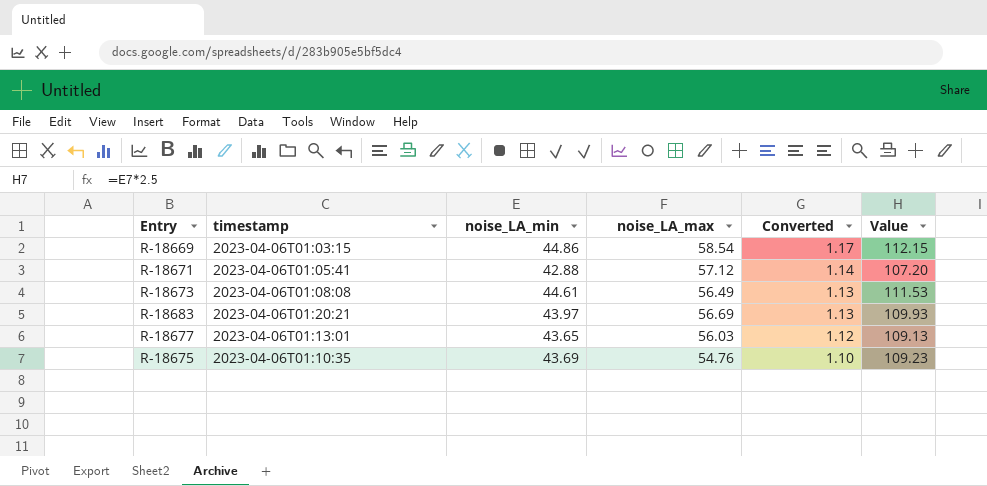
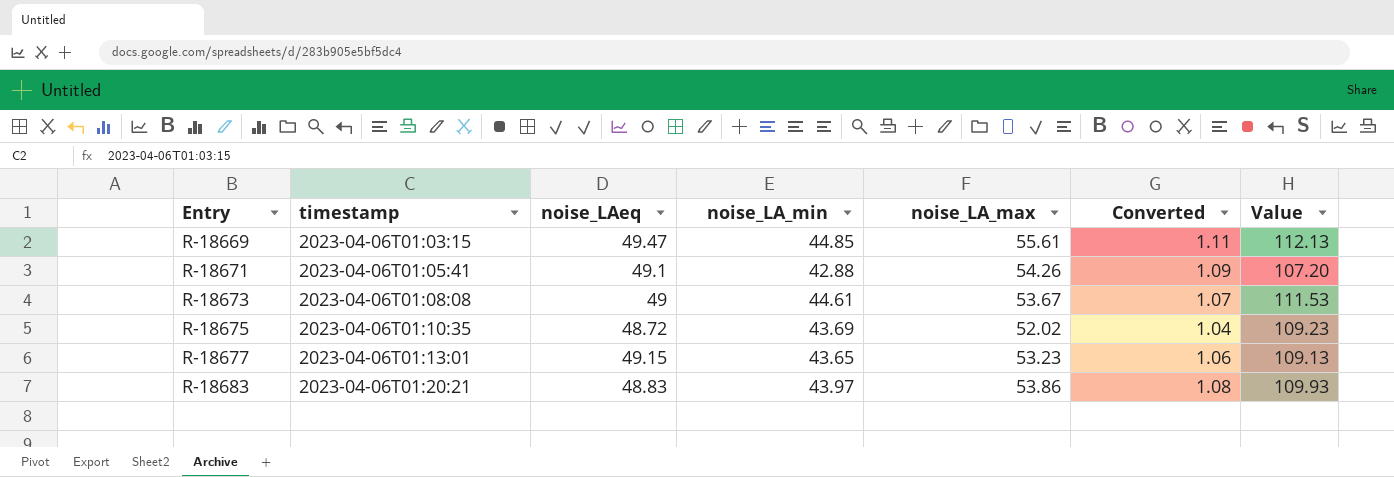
row order: Converted descending -> Entry ascending
column noise_LAeq | position: none -> 3
R-18669 | noise_LA_min: 44.86 -> 44.85
R-18669 | noise_LA_max: 58.54 -> 55.61
R-18669 | Converted: 1.17 -> 1.11
R-18669 | Value: 112.15 -> 112.13
R-18671 | noise_LA_max: 57.12 -> 54.26
R-18671 | Converted: 1.14 -> 1.09
R-18673 | noise_LA_max: 56.49 -> 53.67
R-18673 | Converted: 1.13 -> 1.07
R-18675 | noise_LA_max: 54.76 -> 52.02
R-18675 | Converted: 1.10 -> 1.04
R-18677 | noise_LA_max: 56.03 -> 53.23
R-18677 | Converted: 1.12 -> 1.06
R-18683 | noise_LA_max: 56.69 -> 53.86
R-18683 | Converted: 1.13 -> 1.08

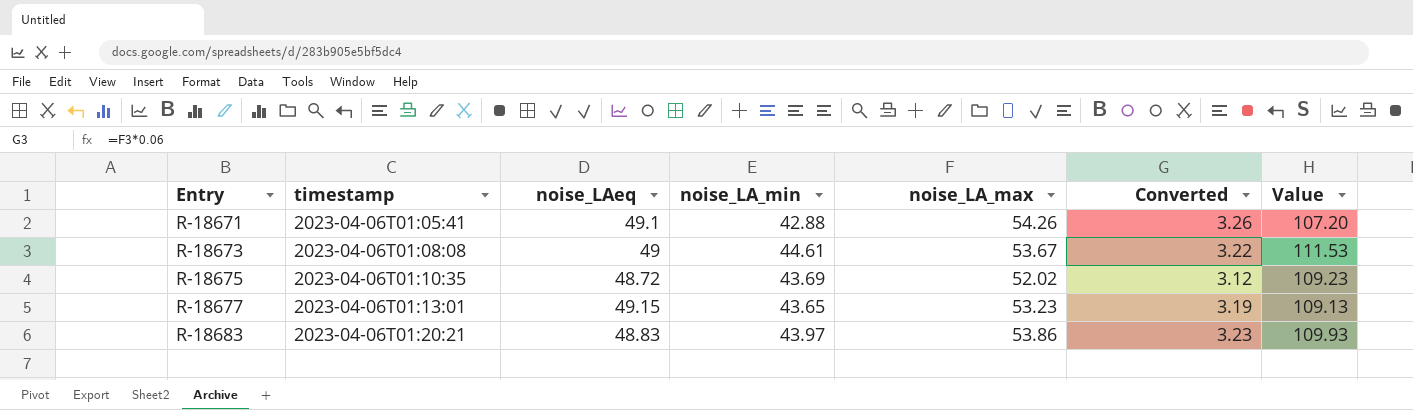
column Converted | formula: [noise_LA_max] * 0.02 -> [noise_LA_max] * 0.06
row R-18669: 2023-04-06T01:03:15 | 49.47 | 44.85 | 55.61 | 1.11 | 112.13 -> none

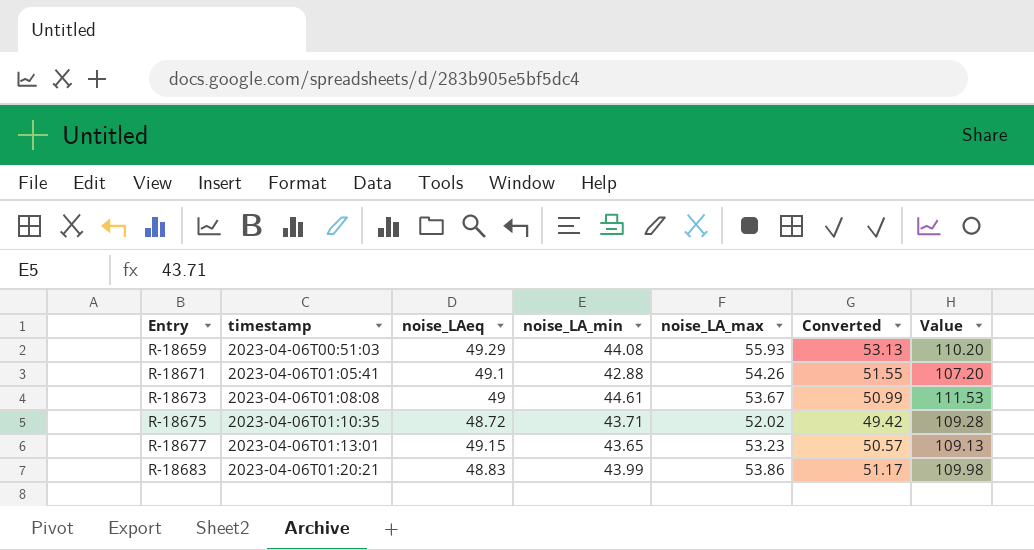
column Converted | formula: [noise_LA_max] * 0.06 -> [noise_LA_max] * 0.95
row R-18659: none -> 2023-04-06T00:51:03 | 49.29 | 44.08 | 55.93 | 53.13 | 110.20
R-18675 | noise_LA_min: 43.69 -> 43.71
R-18675 | Value: 109.23 -> 109.28
R-18683 | noise_LA_min: 43.97 -> 43.99
R-18683 | Value: 109.93 -> 109.98

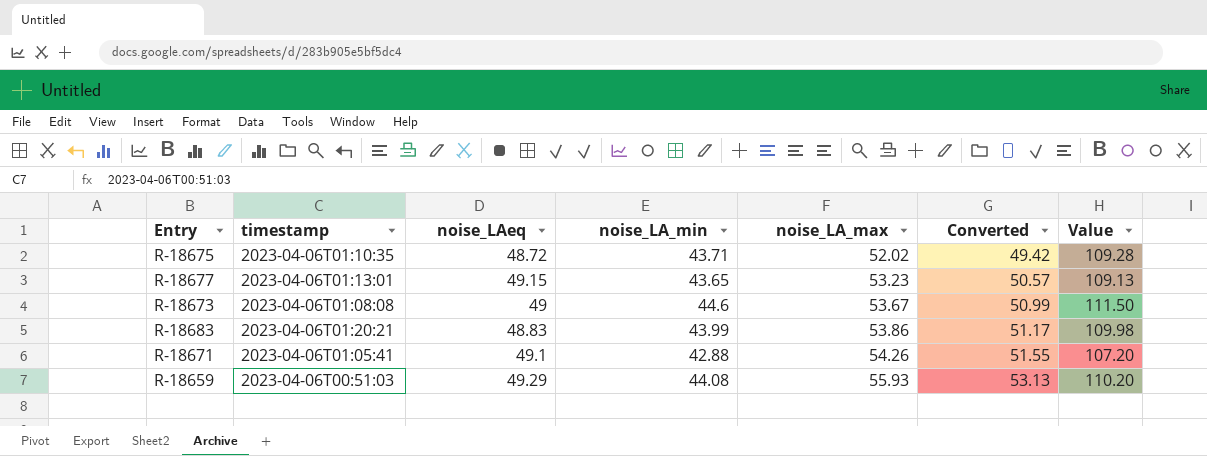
row order: Entry ascending -> noise_LA_max ascending
R-18673 | noise_LA_min: 44.61 -> 44.6
R-18673 | Value: 111.53 -> 111.50

